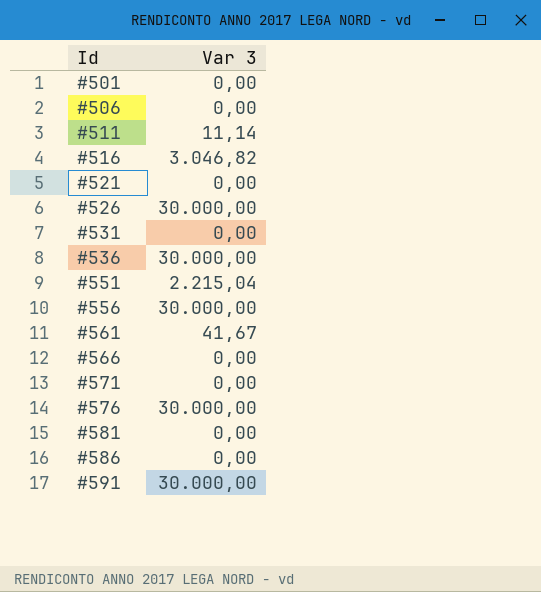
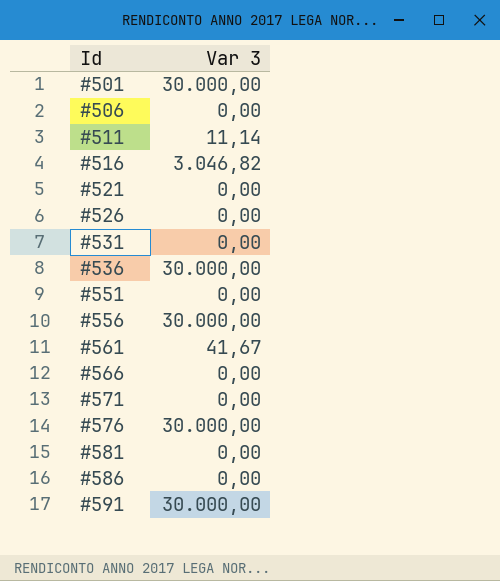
#501 | Var 3: 0,00 -> 30.000,00
#526 | Var 3: 30.000,00 -> 0,00
#551 | Var 3: 2.215,04 -> 0,00

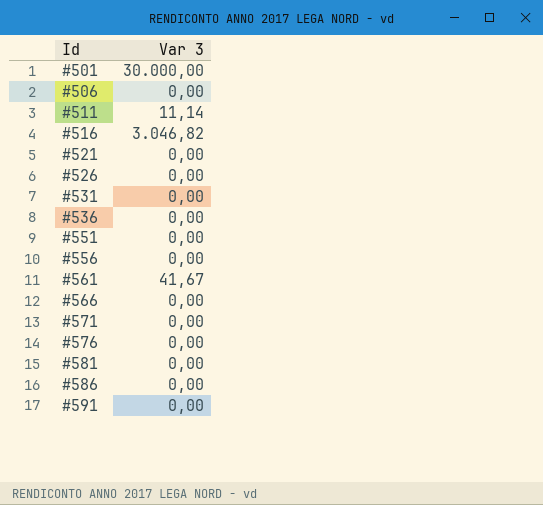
#536 | Var 3: 30.000,00 -> 0,00
#556 | Var 3: 30.000,00 -> 0,00
#576 | Var 3: 30.000,00 -> 0,00
#591 | Var 3: 30.000,00 -> 0,00

